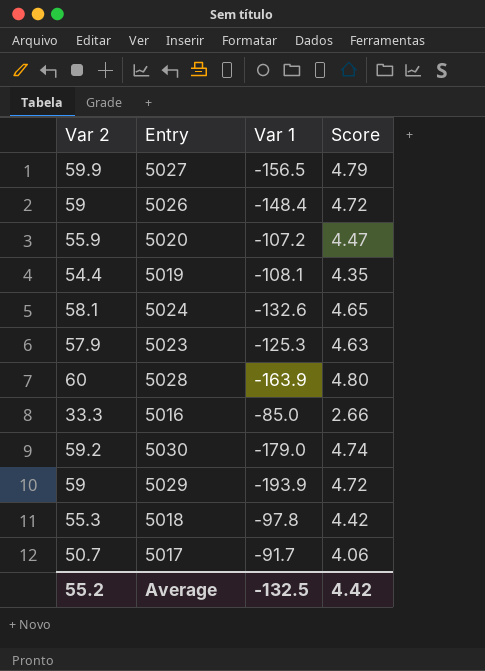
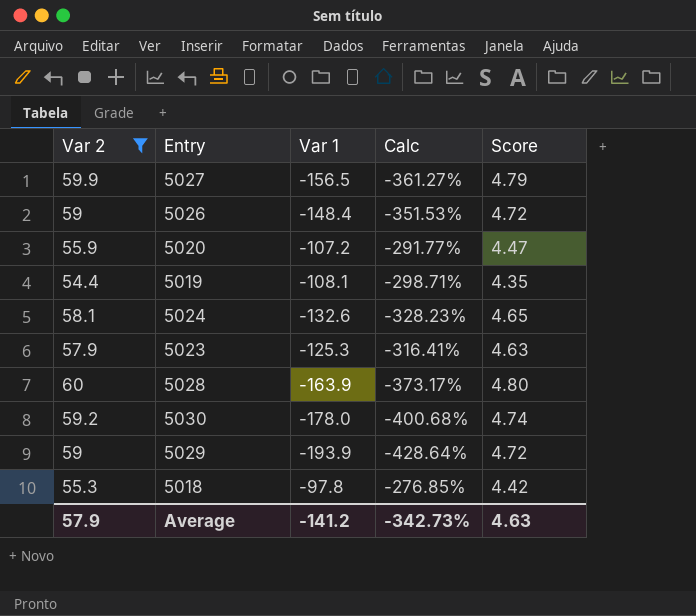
filter: none -> Var 2 >= 54.4
column Calc | formula: none -> ([Var 1] - [Var 2]) / [Var 2]
5030 | Var 1: -179.0 -> -178.0
Average | Var 2: 55.2 -> 57.9
Average | Var 1: -132.5 -> -141.2
Average | Score: 4.42 -> 4.63

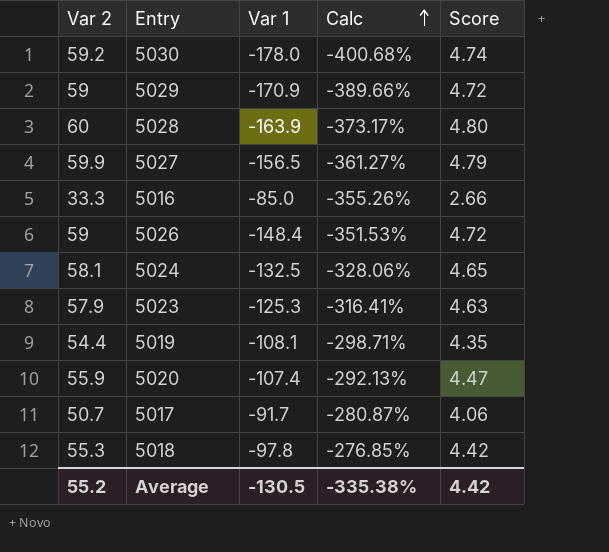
filter: Var 2 >= 54.4 -> none
row order: none -> Calc ascending
5029 | Var 1: -193.9 -> -170.9
5029 | Calc: -428.64% -> -389.66%
5024 | Var 1: -132.6 -> -132.5
5024 | Calc: -328.23% -> -328.06%
5020 | Var 1: -107.2 -> -107.4
5020 | Calc: -291.77% -> -292.13%
Average | Var 2: 57.9 -> 55.2
Average | Var 1: -141.2 -> -130.5
Average | Calc: -342.73% -> -335.38%
Average | Score: 4.63 -> 4.42

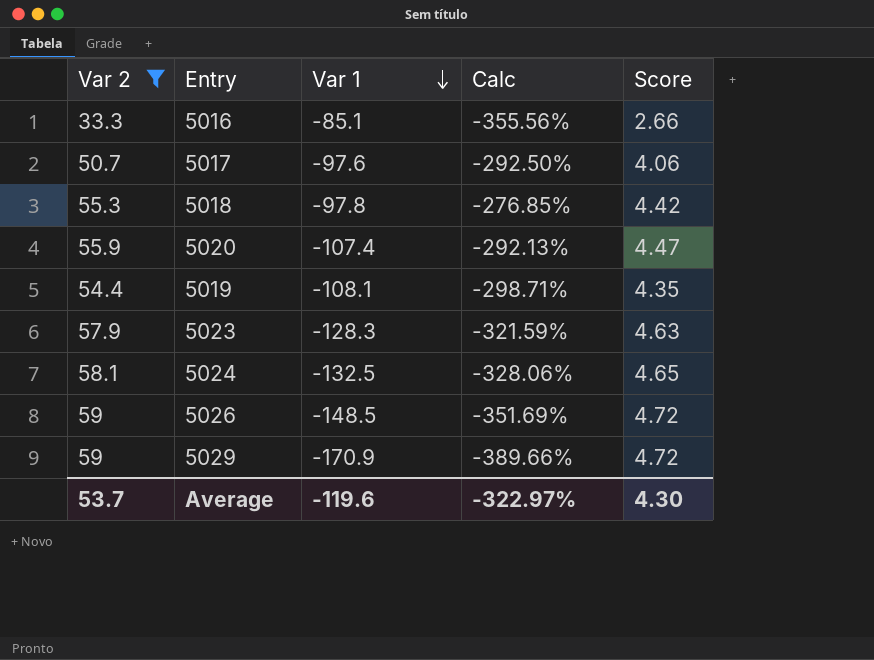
filter: none -> Var 2 <= 59
row order: Calc ascending -> Var 1 descending
5016 | Var 1: -85.0 -> -85.1
5016 | Calc: -355.26% -> -355.56%
5017 | Var 1: -91.7 -> -97.6
5017 | Calc: -280.87% -> -292.50%
5023 | Var 1: -125.3 -> -128.3
5023 | Calc: -316.41% -> -321.59%
5026 | Var 1: -148.4 -> -148.5
5026 | Calc: -351.53% -> -351.69%
Average | Var 2: 55.2 -> 53.7
Average | Var 1: -130.5 -> -119.6
Average | Calc: -335.38% -> -322.97%
Average | Score: 4.42 -> 4.30

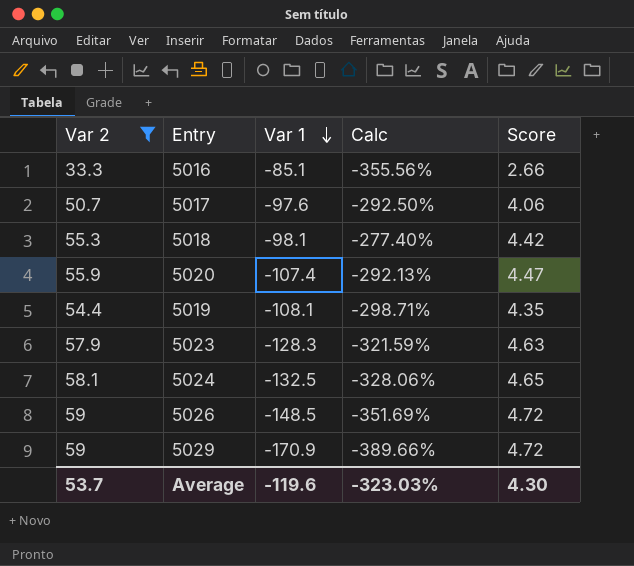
5018 | Var 1: -97.8 -> -98.1
5018 | Calc: -276.85% -> -277.40%
Average | Calc: -322.97% -> -323.03%

